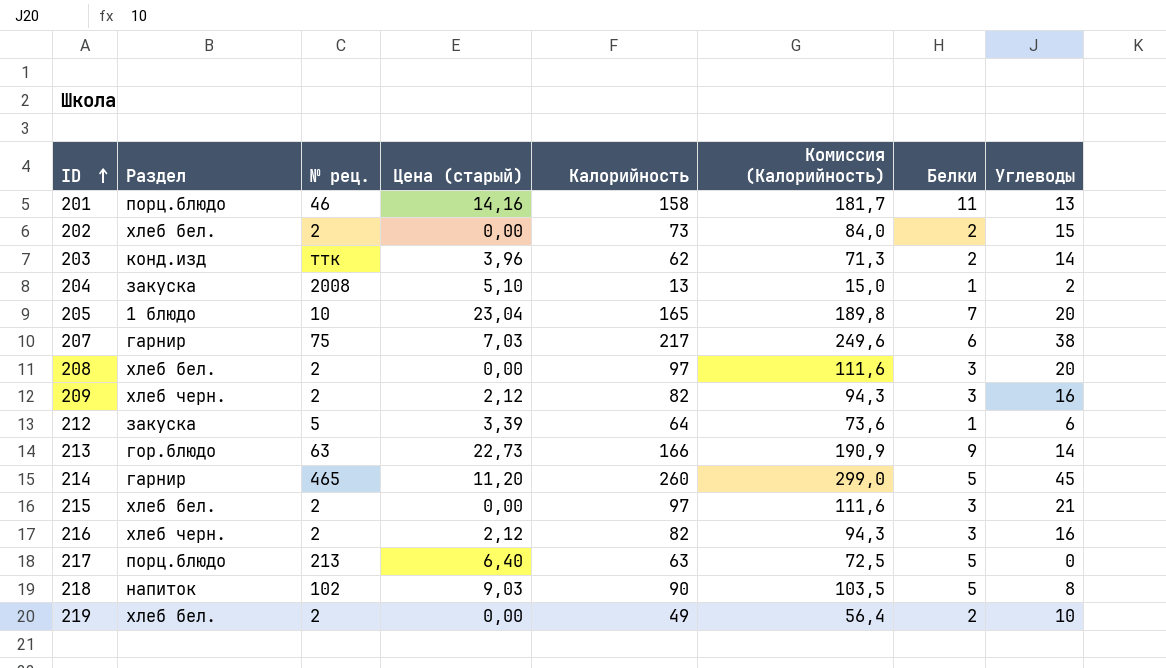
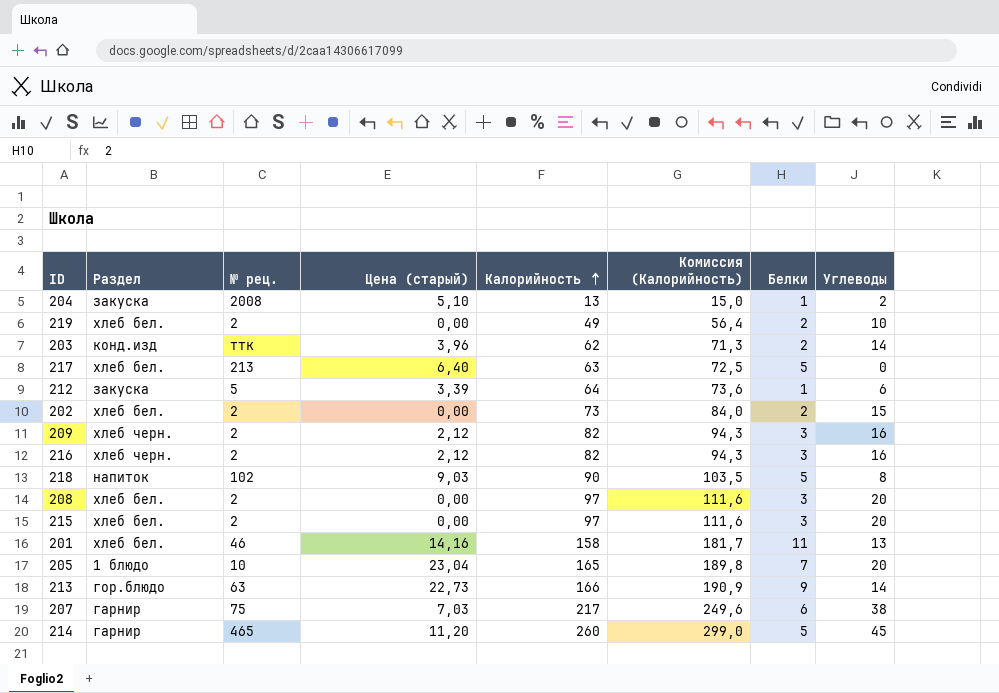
row order: ID ascending -> Калорийность ascending
217 | Раздел: порц.блюдо -> хлеб бел.
215 | Углеводы: 21 -> 20
201 | Раздел: порц.блюдо -> хлеб бел.

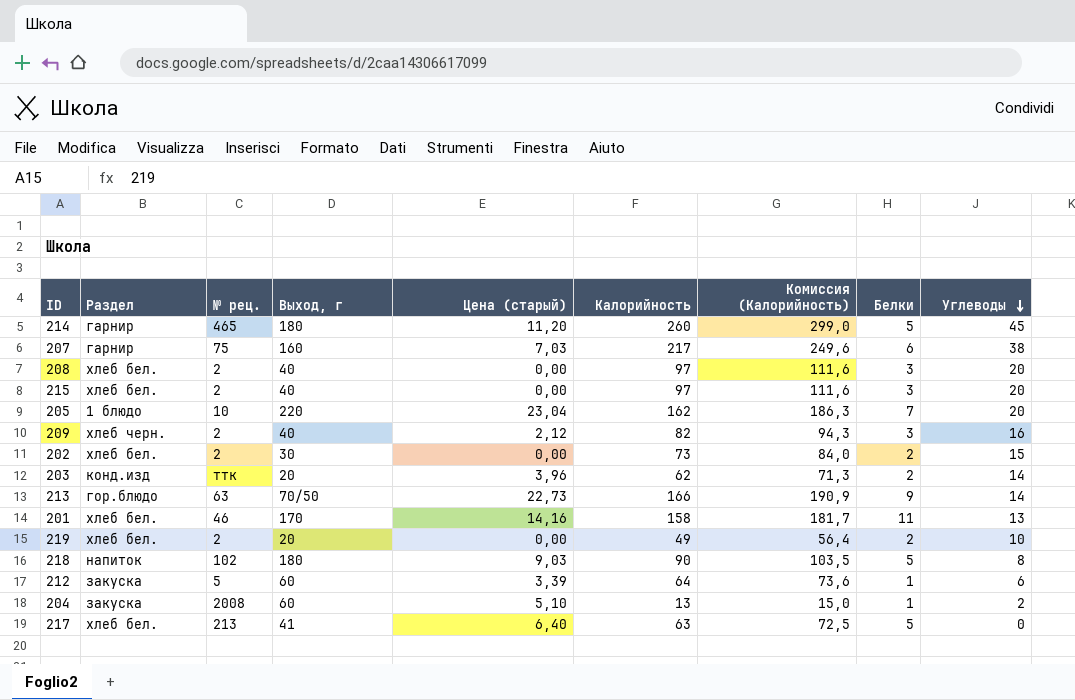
row order: Калорийность ascending -> Углеводы descending
column Выход, г | position: none -> 4
row 216: хлеб черн. | 2 | 2,12 | 82 | 94,3 | 3 | 16 -> none
205 | Калорийность: 165 -> 162
205 | Комиссия (Калорийность): 189,8 -> 186,3

